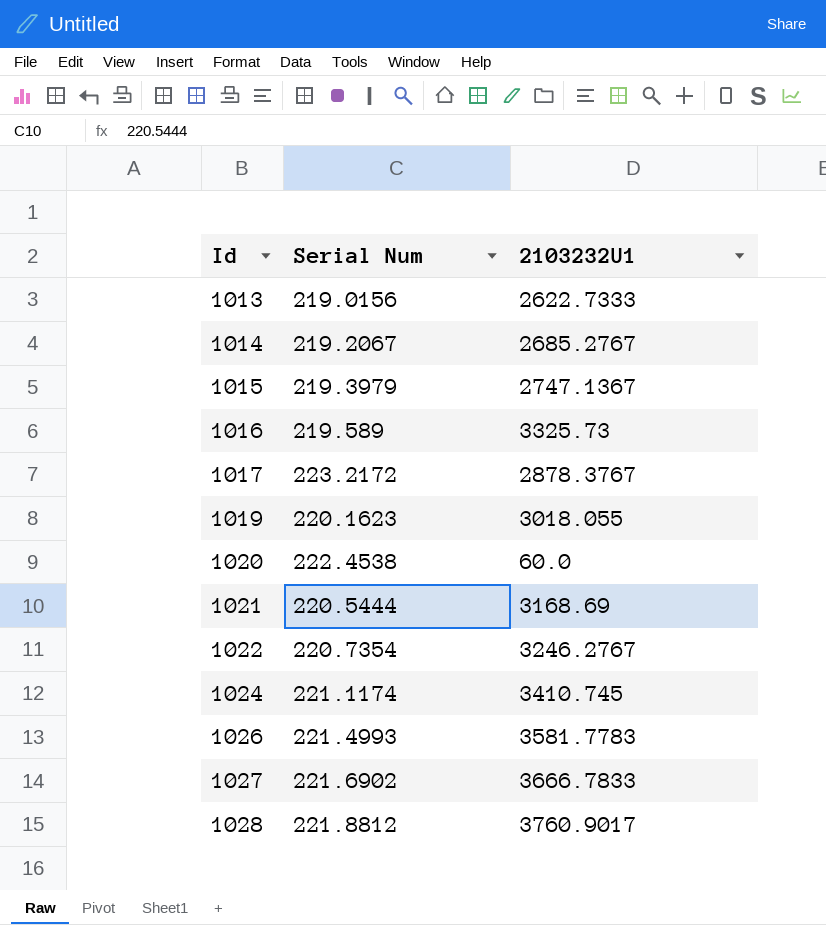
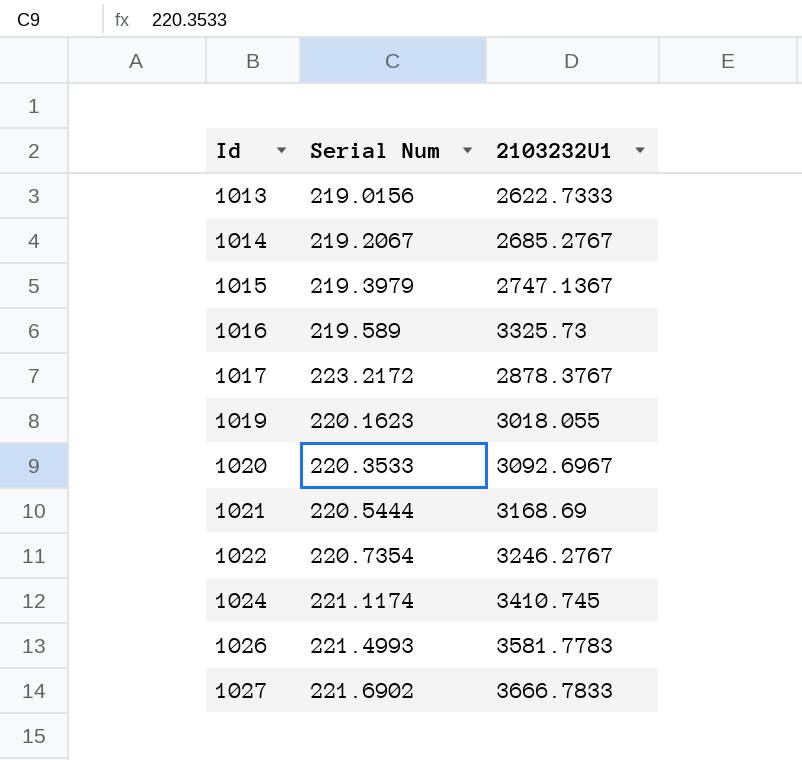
row 1028: 221.8812 | 3760.9017 -> none
1020 | Serial Num: 222.4538 -> 220.3533
1020 | 2103232U1: 60.0 -> 3092.6967

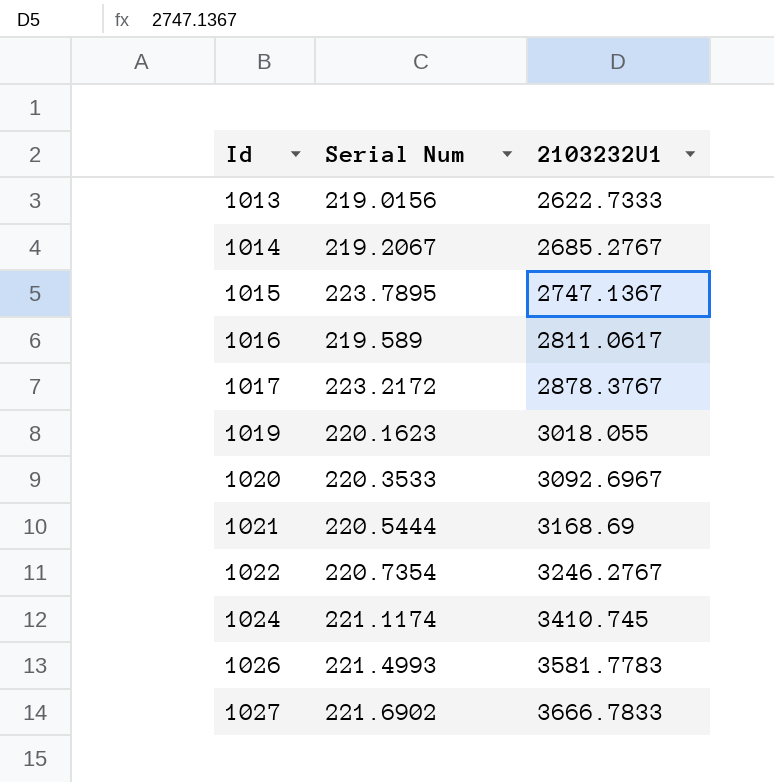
1015 | Serial Num: 219.3979 -> 223.7895
1016 | 2103232U1: 3325.73 -> 2811.0617

